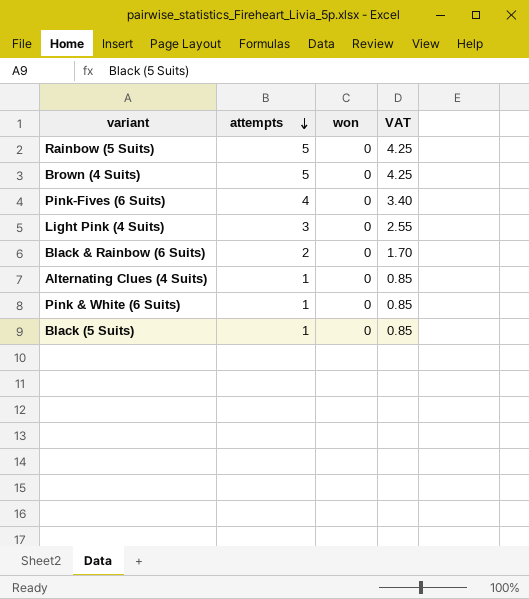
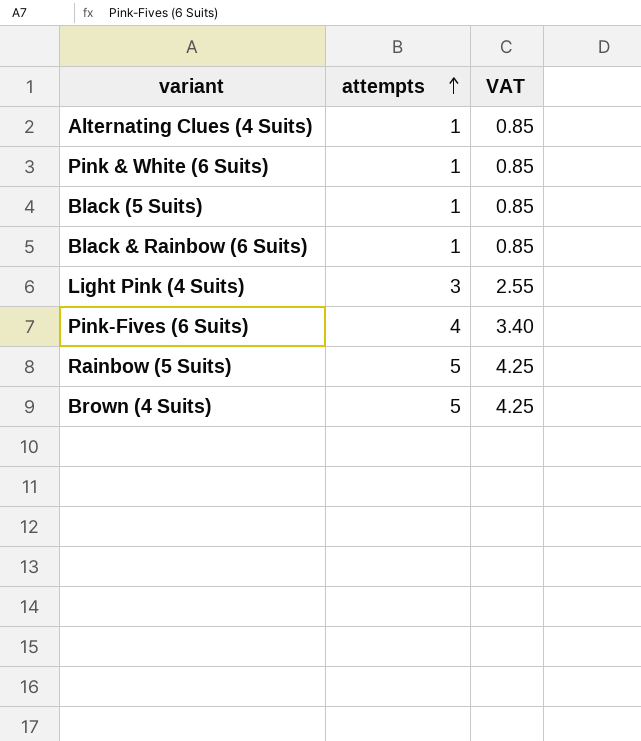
row order: attempts descending -> attempts ascending
column won | position: 3 -> none
Black & Rainbow (6 Suits) | attempts: 2 -> 1
Black & Rainbow (6 Suits) | VAT: 1.70 -> 0.85

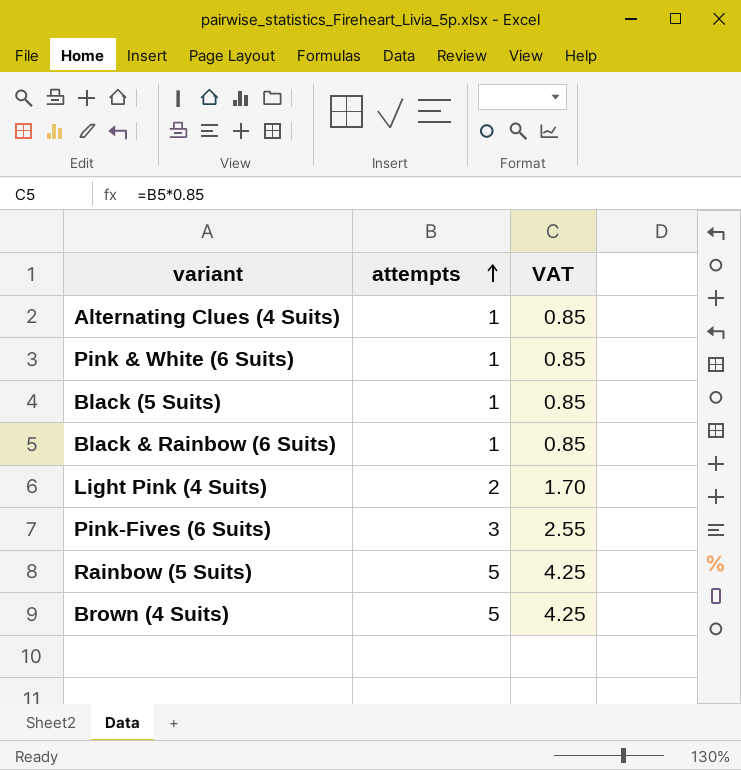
Light Pink (4 Suits) | attempts: 3 -> 2
Light Pink (4 Suits) | VAT: 2.55 -> 1.70
Pink-Fives (6 Suits) | attempts: 4 -> 3
Pink-Fives (6 Suits) | VAT: 3.40 -> 2.55

